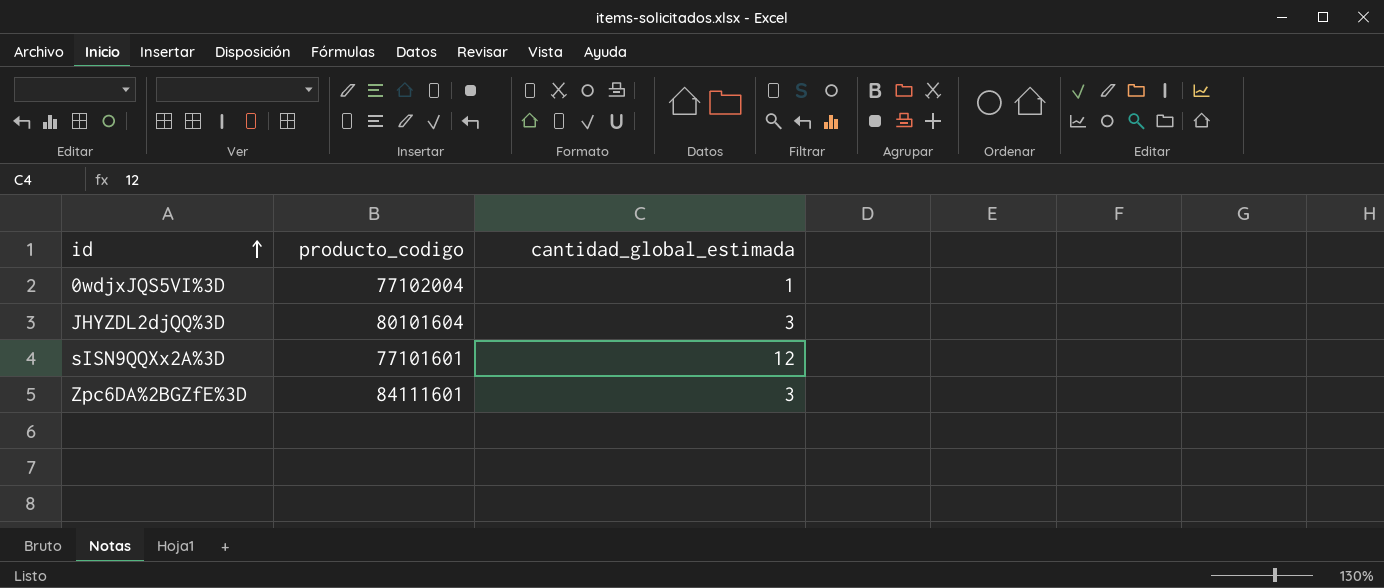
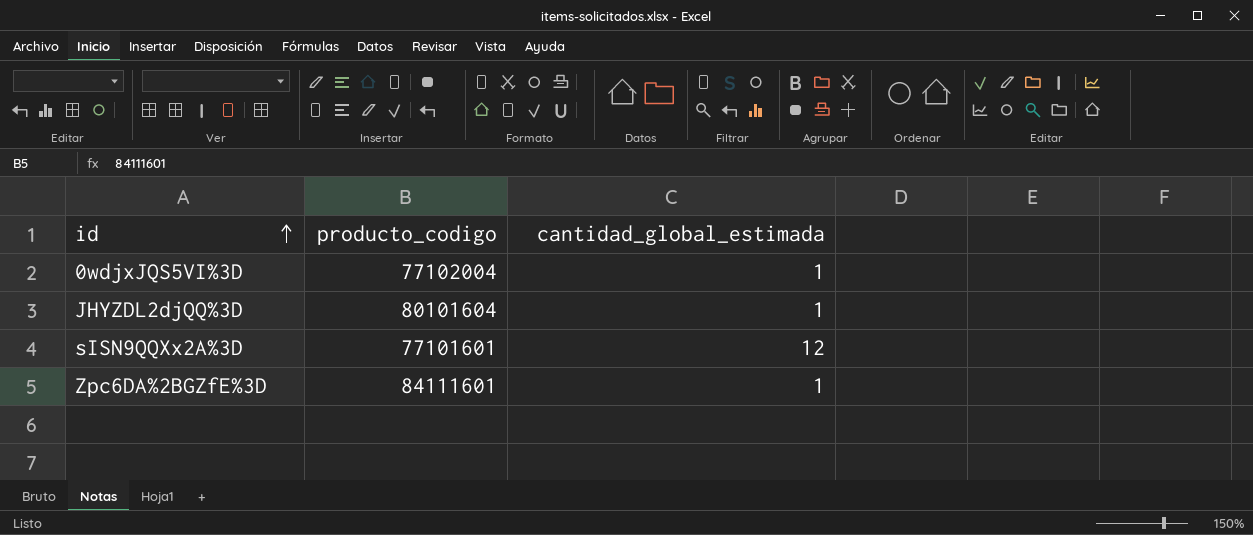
JHYZDL2djQQ%3D | cantidad_global_estimada: 3 -> 1
Zpc6DA%2BGZfE%3D | cantidad_global_estimada: 3 -> 1

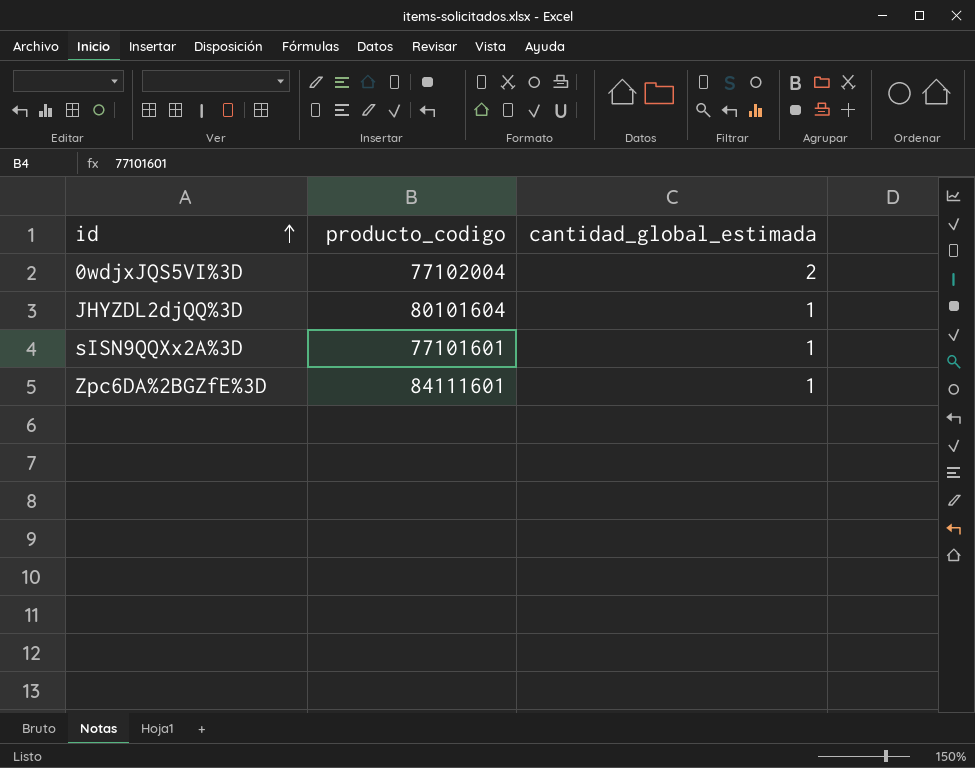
0wdjxJQS5VI%3D | cantidad_global_estimada: 1 -> 2
sISN9QQXx2A%3D | cantidad_global_estimada: 12 -> 1

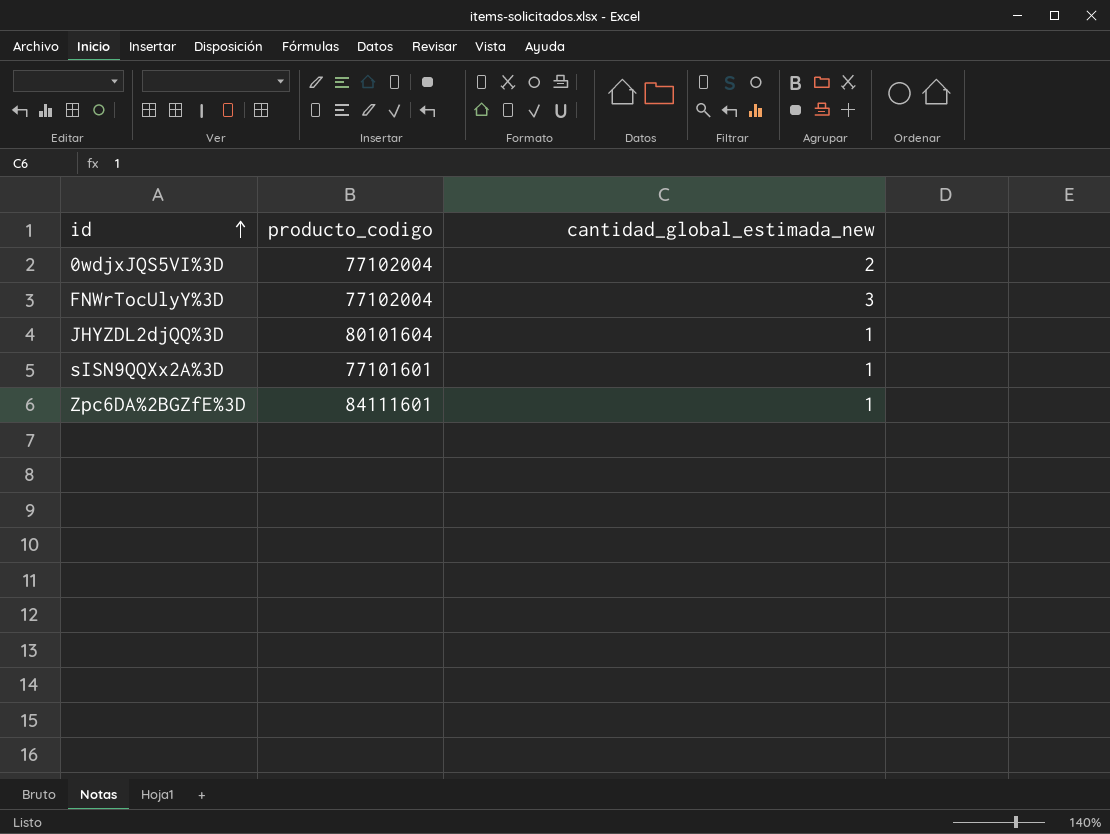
column name: cantidad_global_estimada -> cantidad_global_estimada_new
row FNWrTocUlyY%3D: none -> 77102004 | 3

